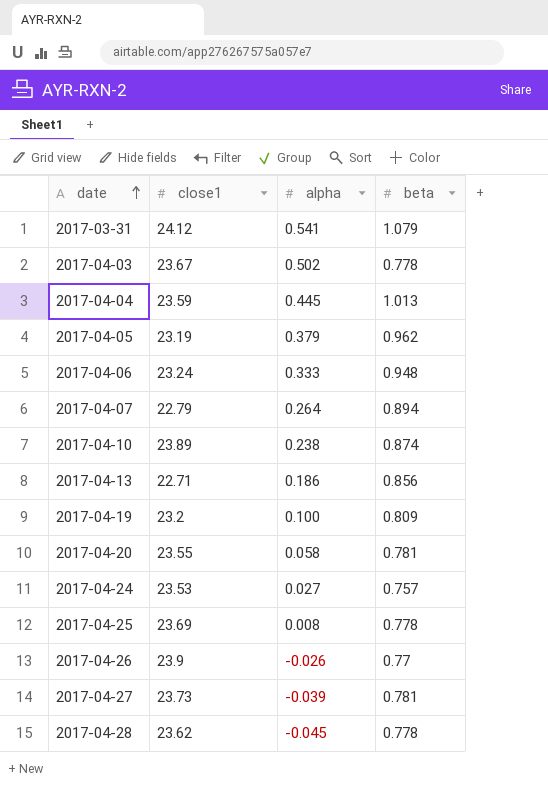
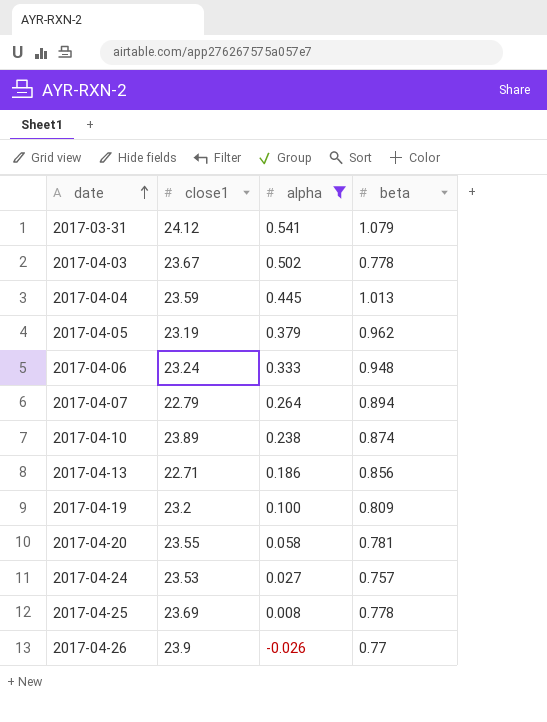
filter: none -> alpha >= -0.026

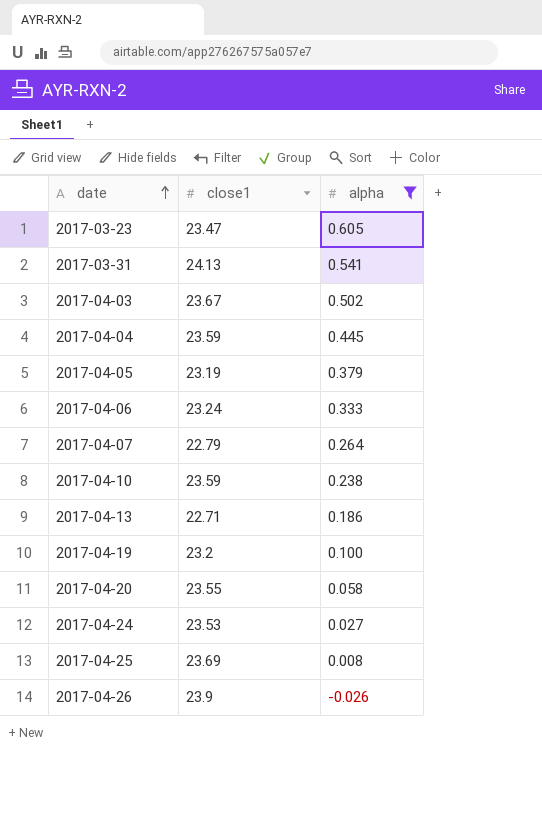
column beta | position: 4 -> none
row 2017-03-23: none -> 23.47 | 0.605
2017-03-31 | close1: 24.12 -> 24.13
2017-04-10 | close1: 23.89 -> 23.59

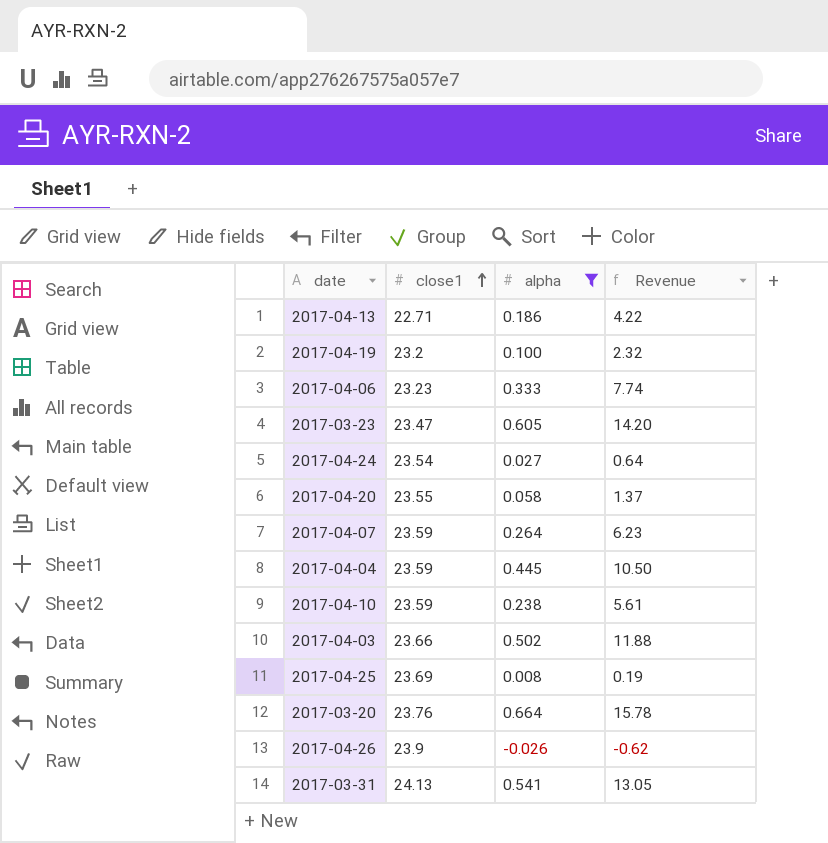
row order: date ascending -> close1 ascending
column Revenue | formula: none -> [close1] * [alpha]
row 2017-04-05: 23.19 | 0.379 -> none
2017-04-06 | close1: 23.24 -> 23.23
2017-04-24 | close1: 23.53 -> 23.54
2017-04-07 | close1: 22.79 -> 23.59
2017-04-03 | close1: 23.67 -> 23.66
row 2017-03-20: none -> 23.76 | 0.664 | 15.78

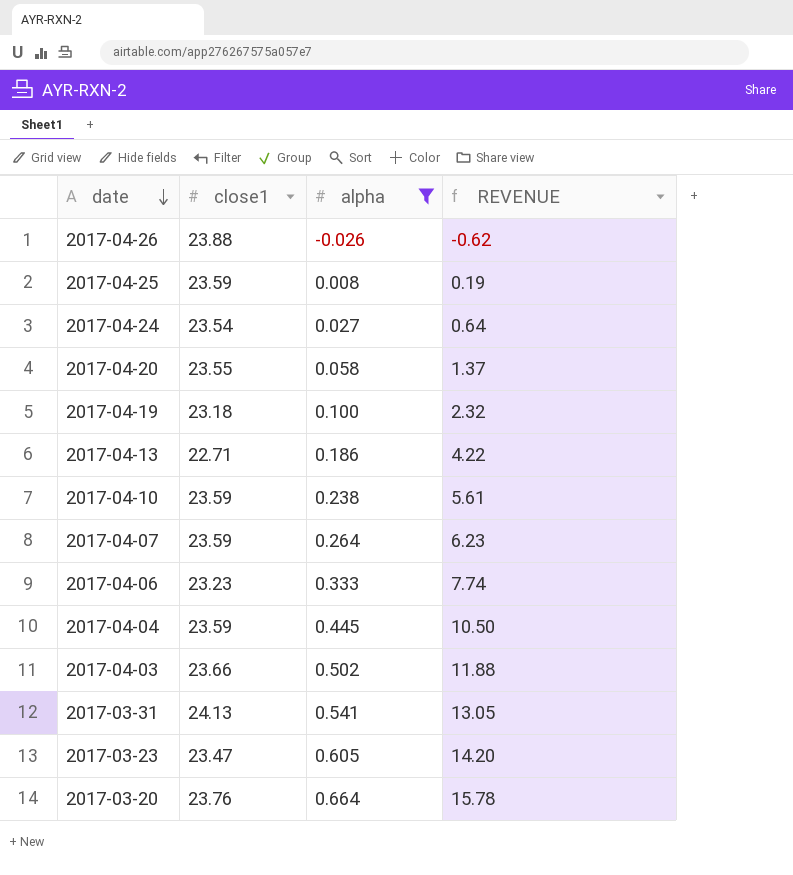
row order: close1 ascending -> date descending
column name: Revenue -> REVENUE
2017-04-26 | close1: 23.9 -> 23.88
2017-04-25 | close1: 23.69 -> 23.59
2017-04-19 | close1: 23.2 -> 23.18

